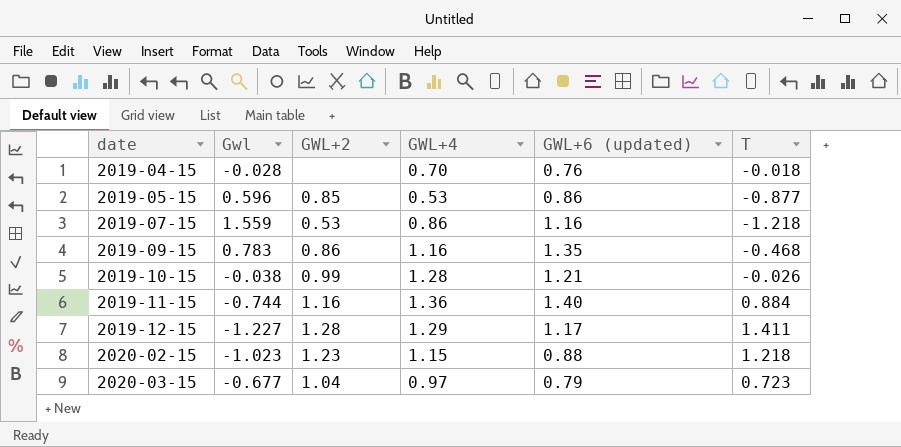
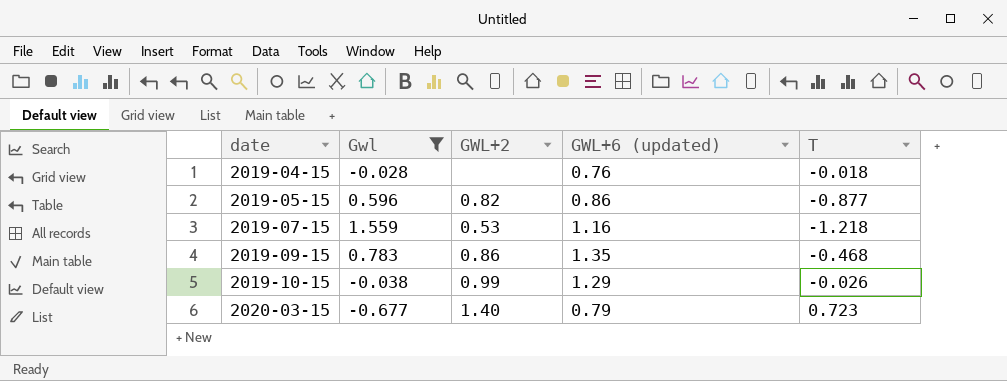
filter: none -> Gwl >= -0.677
column GWL+4 | position: 4 -> none
2019-05-15 | GWL+2: 0.85 -> 0.82
2019-10-15 | GWL+6 (updated): 1.21 -> 1.29
2020-03-15 | GWL+2: 1.04 -> 1.40

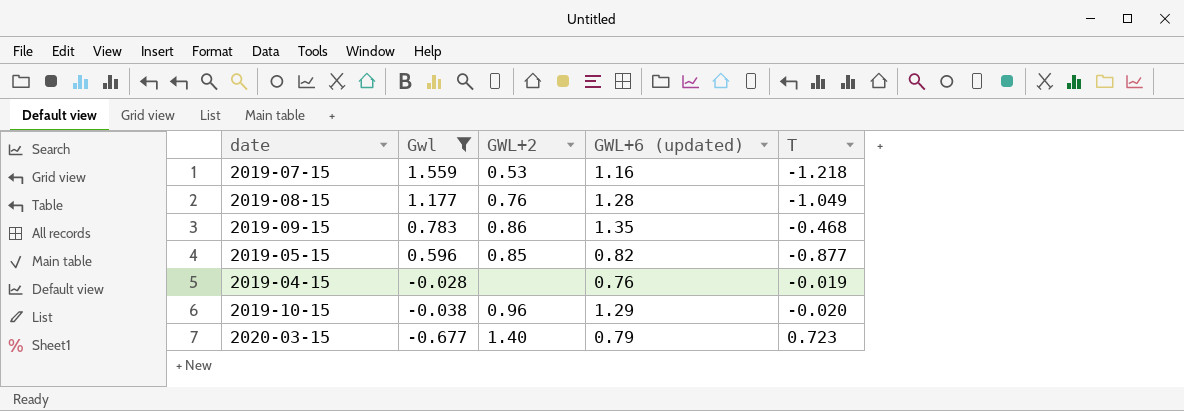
row order: date ascending -> Gwl descending
row 2019-08-15: none -> 1.177 | 0.76 | 1.28 | -1.049
2019-05-15 | GWL+2: 0.82 -> 0.85
2019-05-15 | GWL+6 (updated): 0.86 -> 0.82
2019-04-15 | T: -0.018 -> -0.019
2019-10-15 | GWL+2: 0.99 -> 0.96
2019-10-15 | T: -0.026 -> -0.020

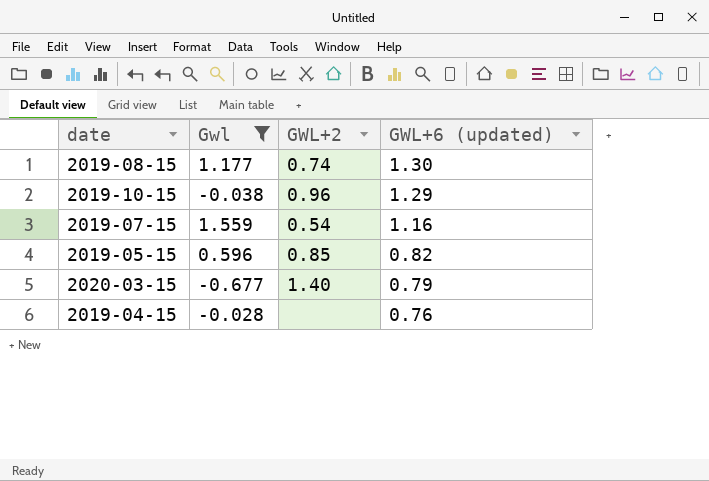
row order: Gwl descending -> GWL+6 (updated) descending
column T | position: 5 -> none
row 2019-09-15: 0.783 | 0.86 | 1.35 | -0.468 -> none
2019-08-15 | GWL+2: 0.76 -> 0.74
2019-08-15 | GWL+6 (updated): 1.28 -> 1.30
2019-07-15 | GWL+2: 0.53 -> 0.54

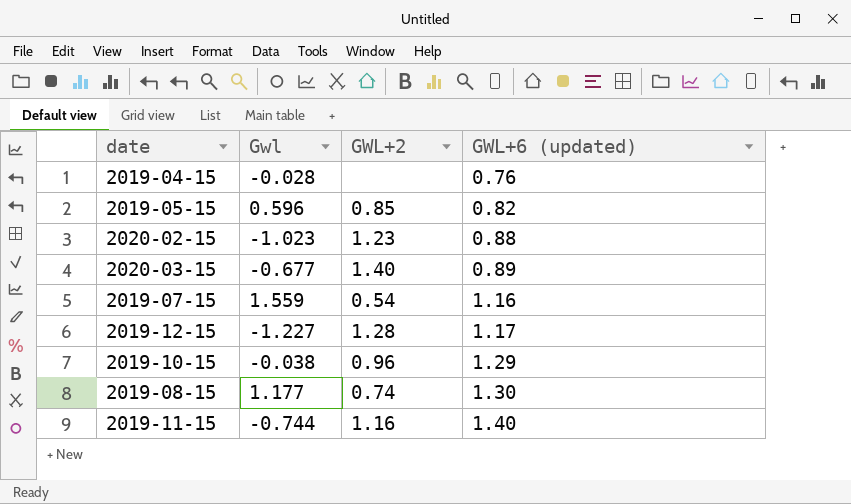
filter: Gwl >= -0.677 -> none
row order: GWL+6 (updated) descending -> GWL+6 (updated) ascending
2020-03-15 | GWL+6 (updated): 0.79 -> 0.89

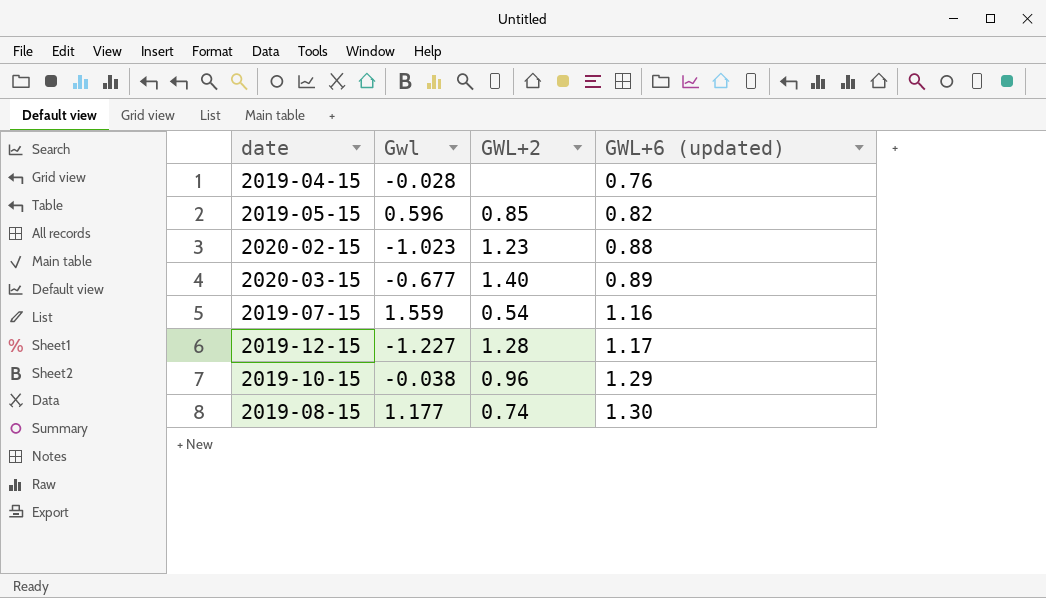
row 2019-11-15: -0.744 | 1.16 | 1.40 -> none

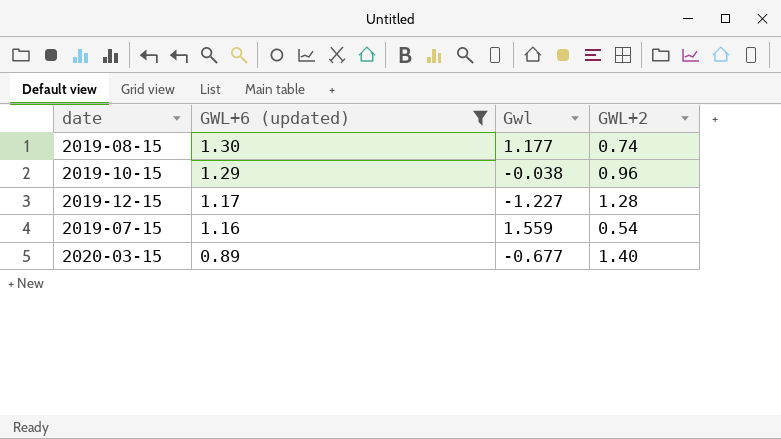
filter: none -> GWL+6 (updated) >= 0.89
row order: GWL+6 (updated) ascending -> GWL+6 (updated) descending
column GWL+6 (updated) | position: 4 -> 2

